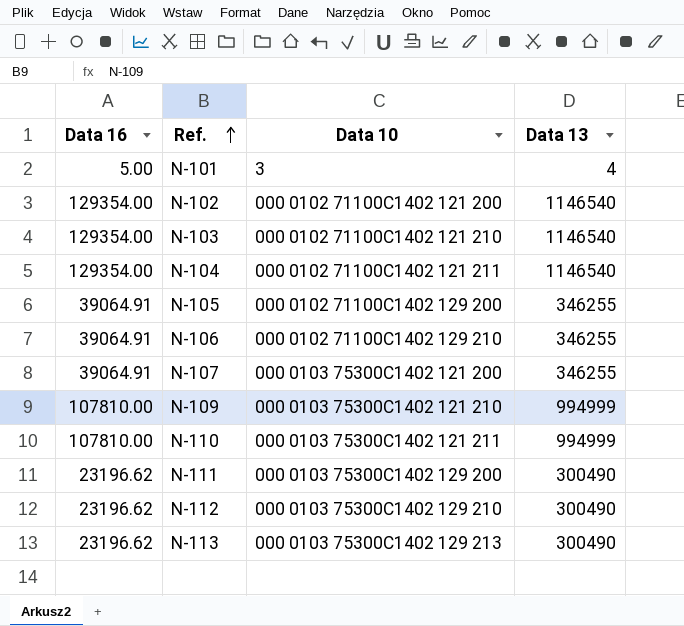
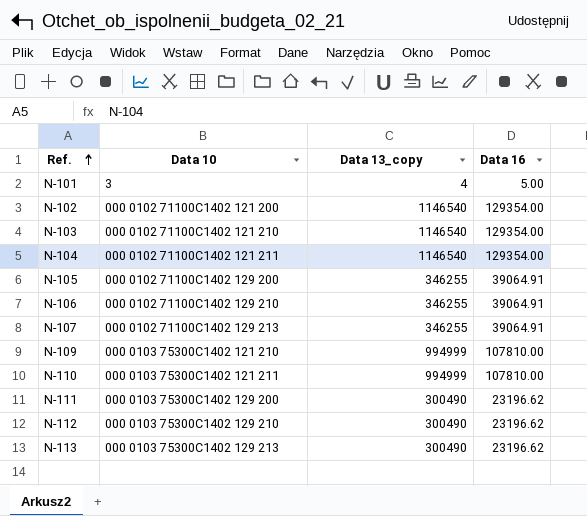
column name: Data 13 -> Data 13_copy
column Data 16 | position: 1 -> 4
N-107 | Data 10: 000 0103 75300С1402 121 200 -> 000 0102 71100С1402 129 213

